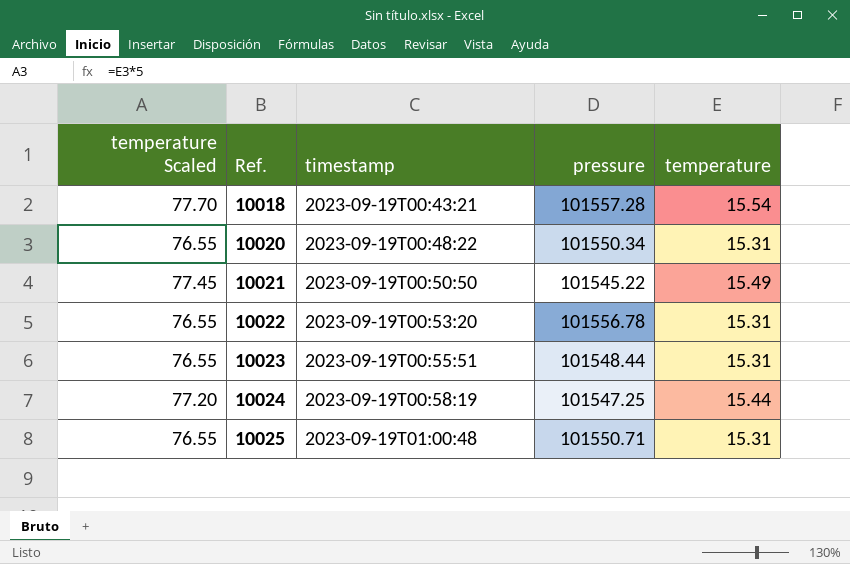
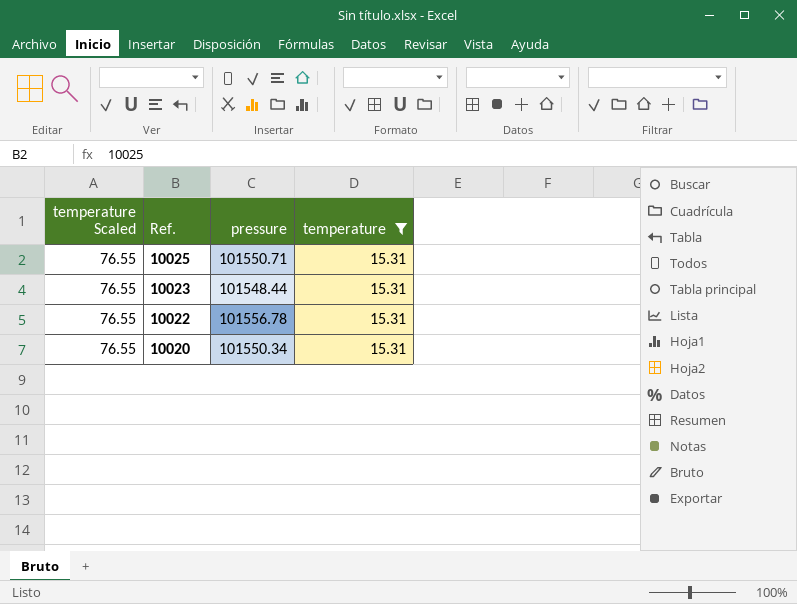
filter: none -> temperature = 15.31
row order: Ref. ascending -> Ref. descending
column timestamp | position: 3 -> none

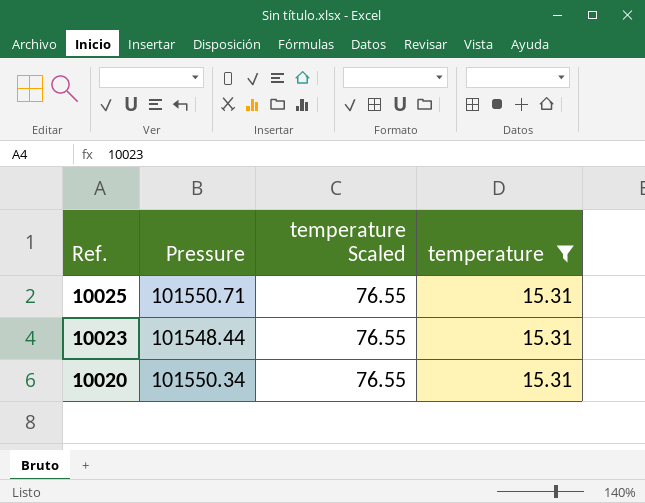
column name: pressure -> Pressure
column temperature Scaled | position: 1 -> 3
row 10022: 76.55 | 101556.78 | 15.31 -> none

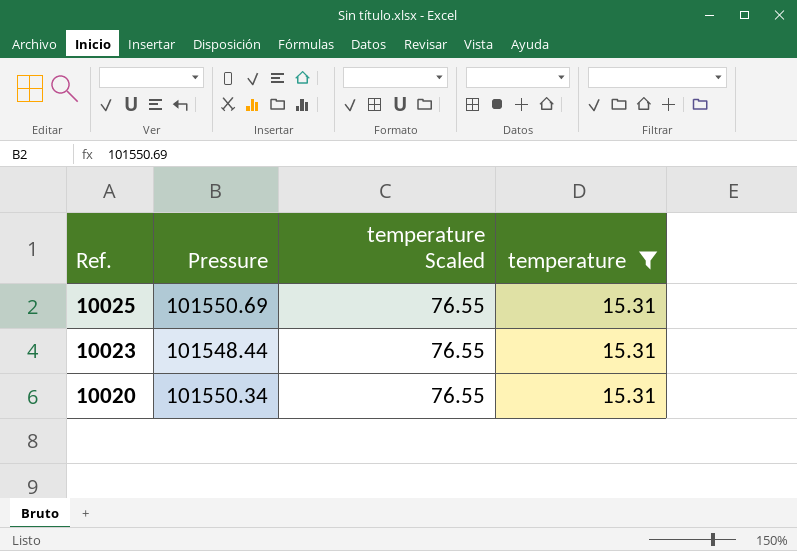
10025 | Pressure: 101550.71 -> 101550.69

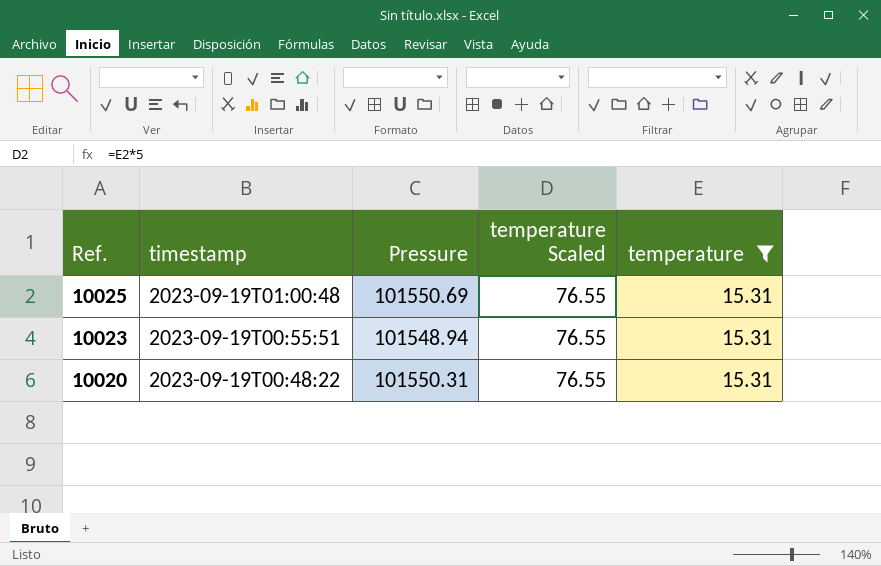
column timestamp | position: none -> 2
10023 | Pressure: 101548.44 -> 101548.94
10020 | Pressure: 101550.34 -> 101550.31

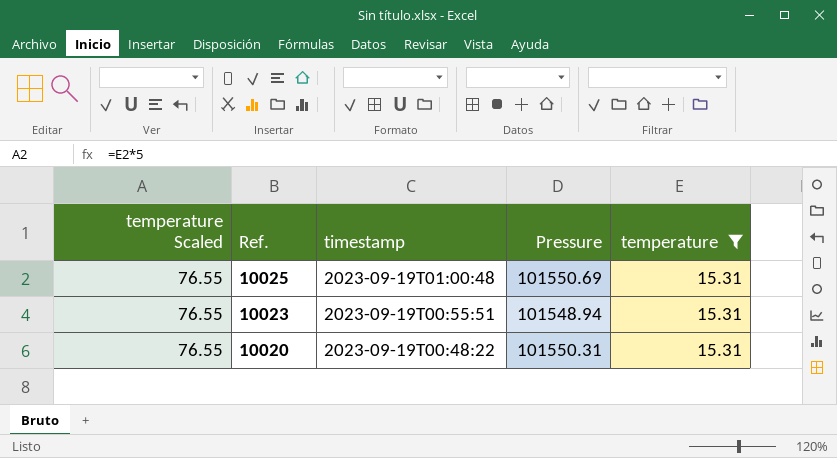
column temperature Scaled | position: 4 -> 1

